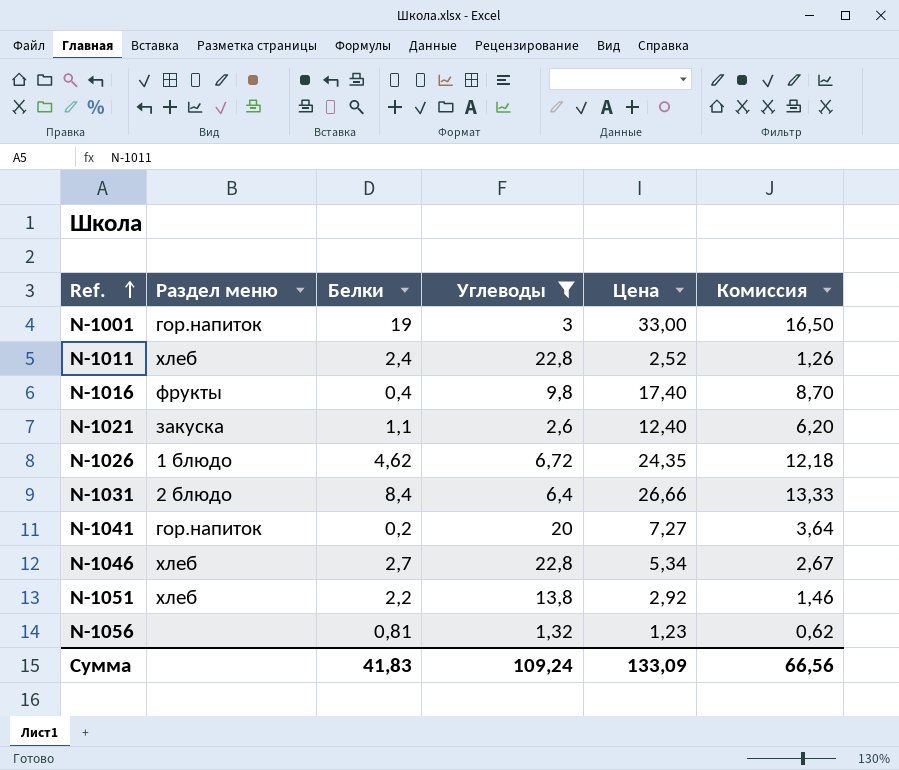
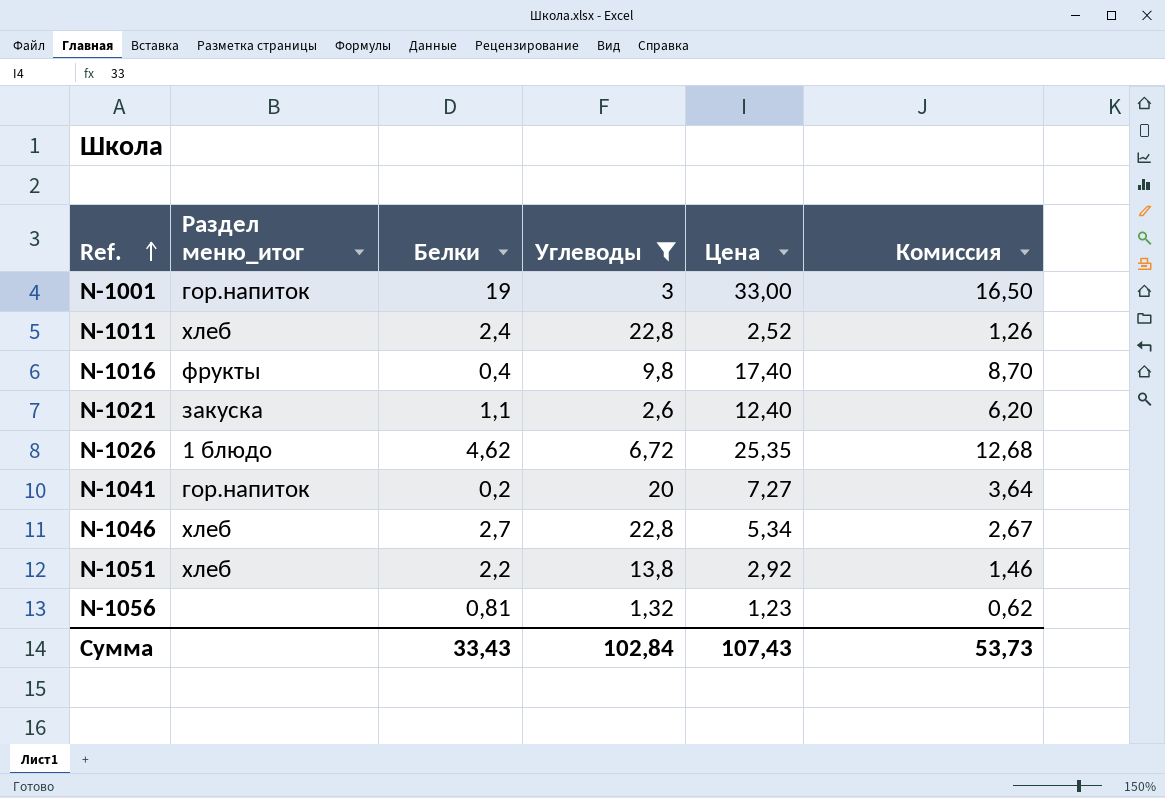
column name: Раздел меню -> Раздел меню_итог
row N-1031: 2 блюдо | 8,4 | 6,4 | 26,66 | 13,33 -> none
N-1026 | Цена: 24,35 -> 25,35
N-1026 | Комиссия: 12,18 -> 12,68
Сумма | Белки: 41,83 -> 33,43
Сумма | Углеводы: 109,24 -> 102,84
Сумма | Цена: 133,09 -> 107,43
Сумма | Комиссия: 66,56 -> 53,73

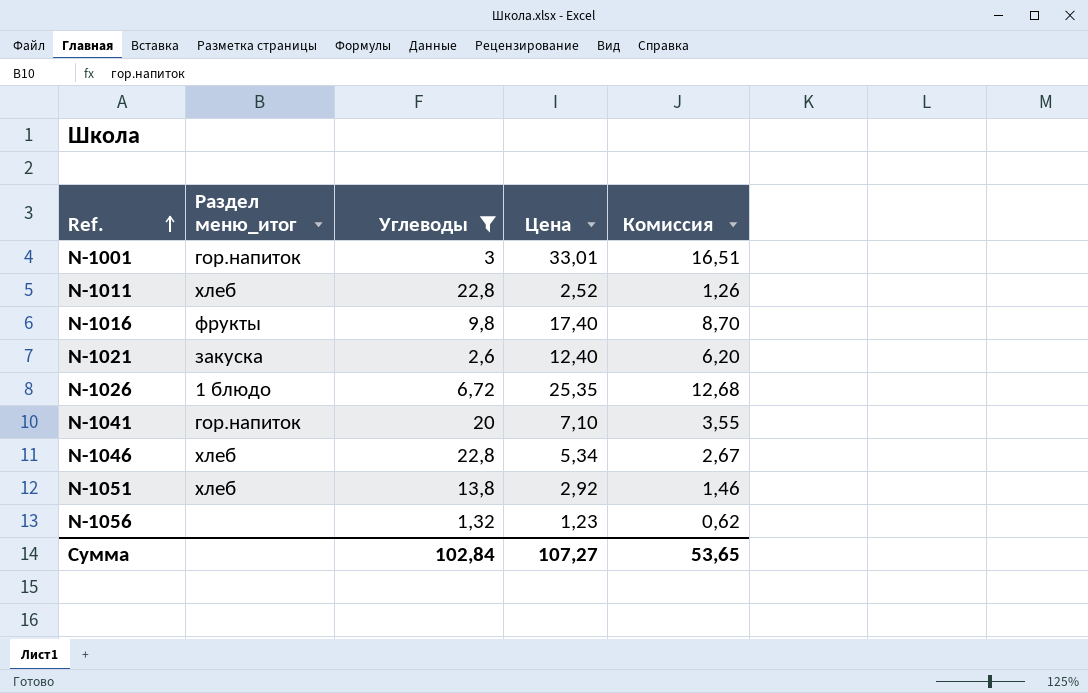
column Белки | position: 3 -> none
N-1001 | Цена: 33,00 -> 33,01
N-1001 | Комиссия: 16,50 -> 16,51
N-1041 | Цена: 7,27 -> 7,10
N-1041 | Комиссия: 3,64 -> 3,55
Сумма | Цена: 107,43 -> 107,27
Сумма | Комиссия: 53,73 -> 53,65

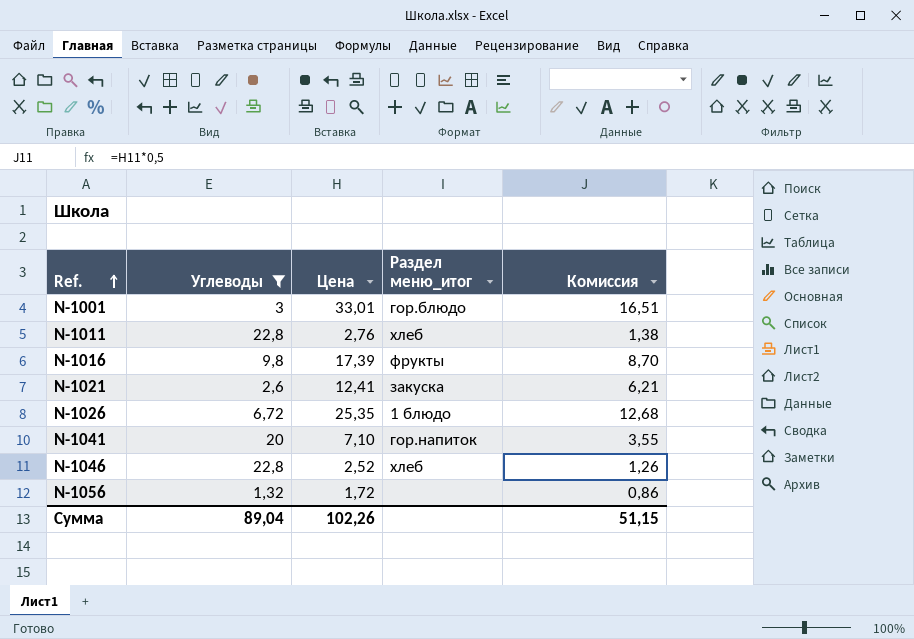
column Раздел меню_итог | position: 2 -> 4
row N-1051: хлеб | 13,8 | 2,92 | 1,46 -> none
N-1001 | Раздел меню_итог: гор.напиток -> гор.блюдо
N-1011 | Цена: 2,52 -> 2,76
N-1011 | Комиссия: 1,26 -> 1,38
N-1016 | Цена: 17,40 -> 17,39
N-1021 | Цена: 12,40 -> 12,41
N-1021 | Комиссия: 6,20 -> 6,21
N-1046 | Цена: 5,34 -> 2,52
N-1046 | Комиссия: 2,67 -> 1,26
N-1056 | Цена: 1,23 -> 1,72
N-1056 | Комиссия: 0,62 -> 0,86
Сумма | Углеводы: 102,84 -> 89,04
Сумма | Цена: 107,27 -> 102,26
Сумма | Комиссия: 53,65 -> 51,15

